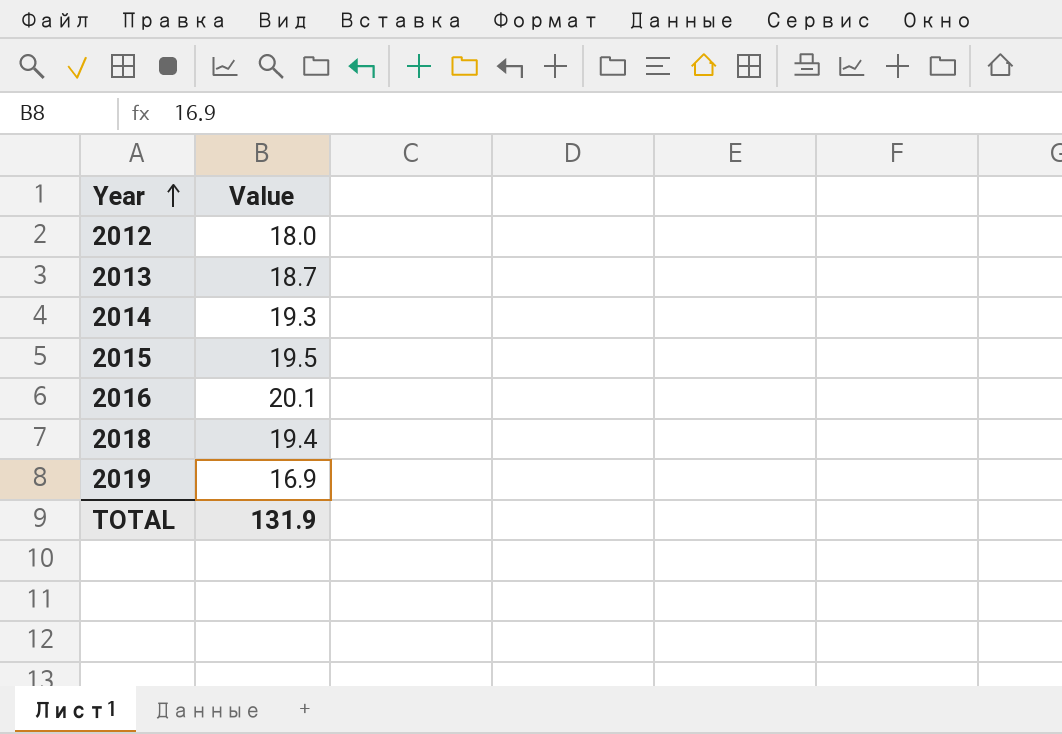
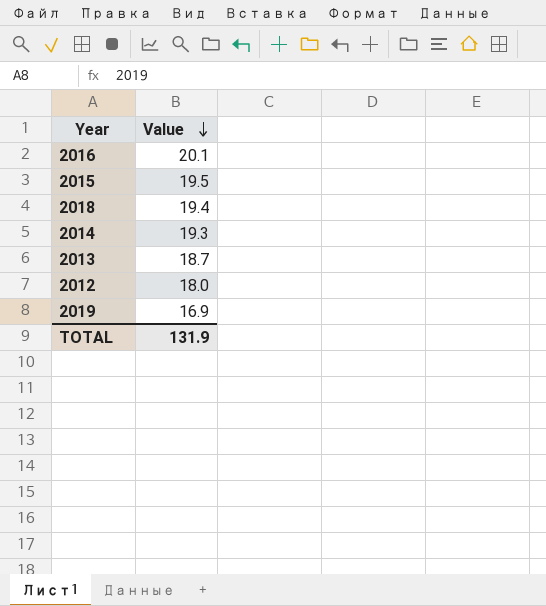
row order: Year ascending -> Value descending

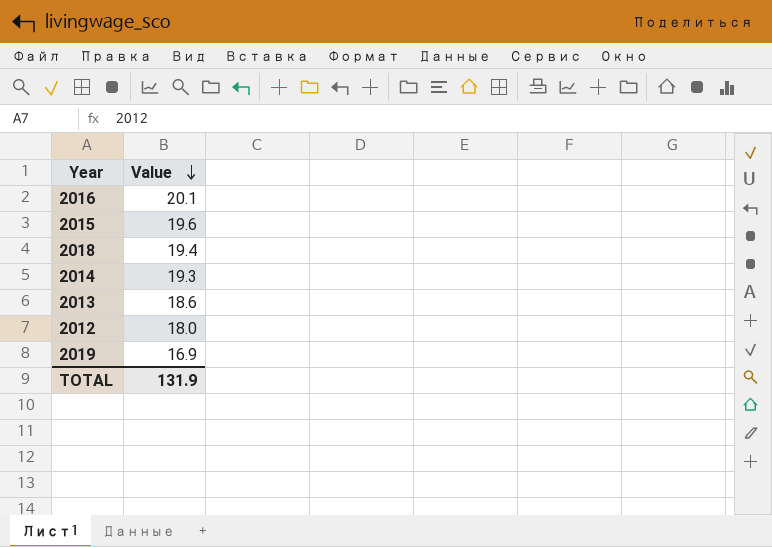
2015 | Value: 19.5 -> 19.6
2013 | Value: 18.7 -> 18.6

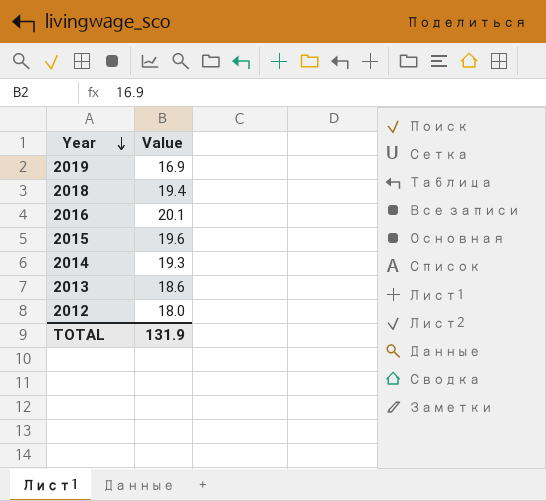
row order: Value descending -> Year descending

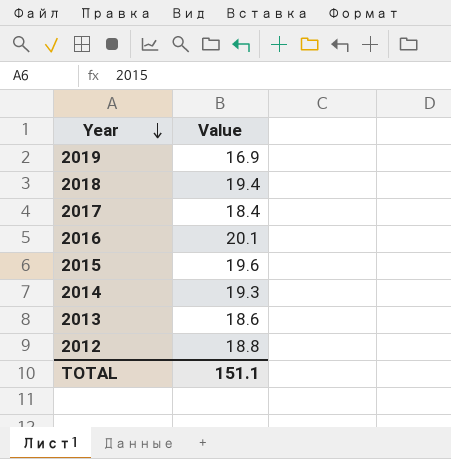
row 2017: none -> 18.4
2012 | Value: 18.0 -> 18.8
TOTAL | Value: 131.9 -> 151.1

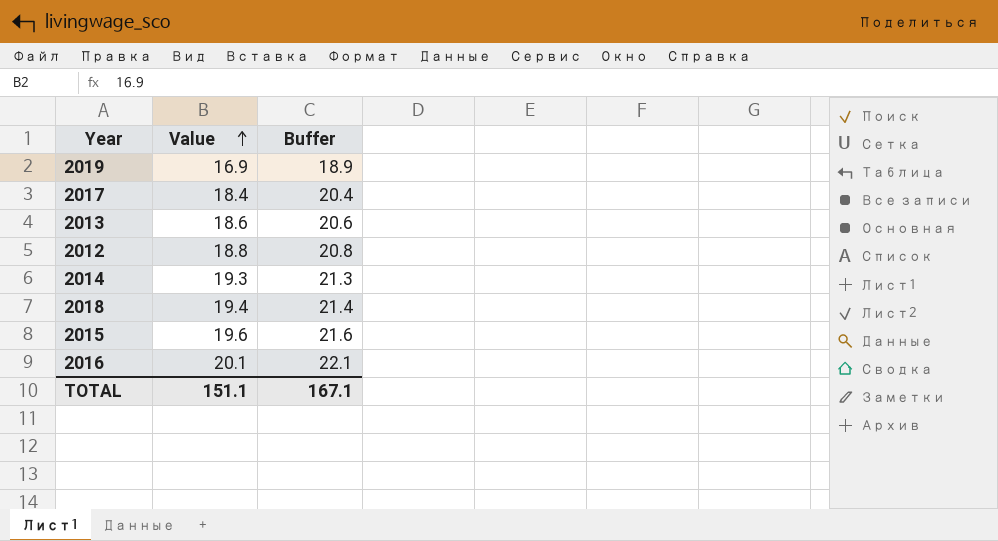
row order: Year descending -> Value ascending
column Buffer | formula: none -> [Value] + 2

